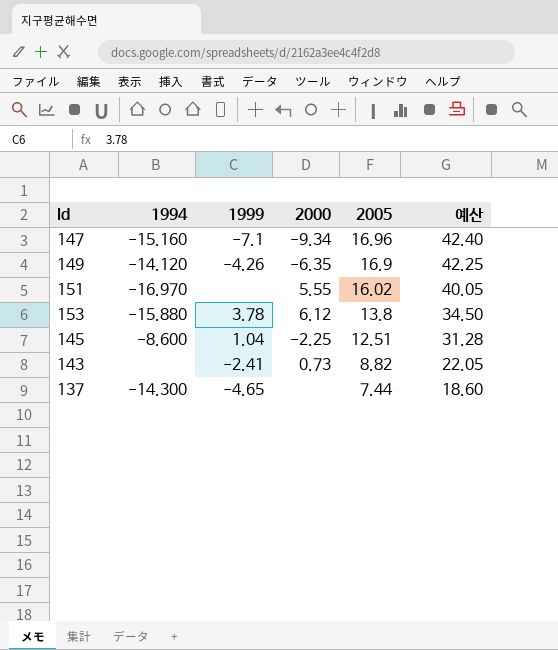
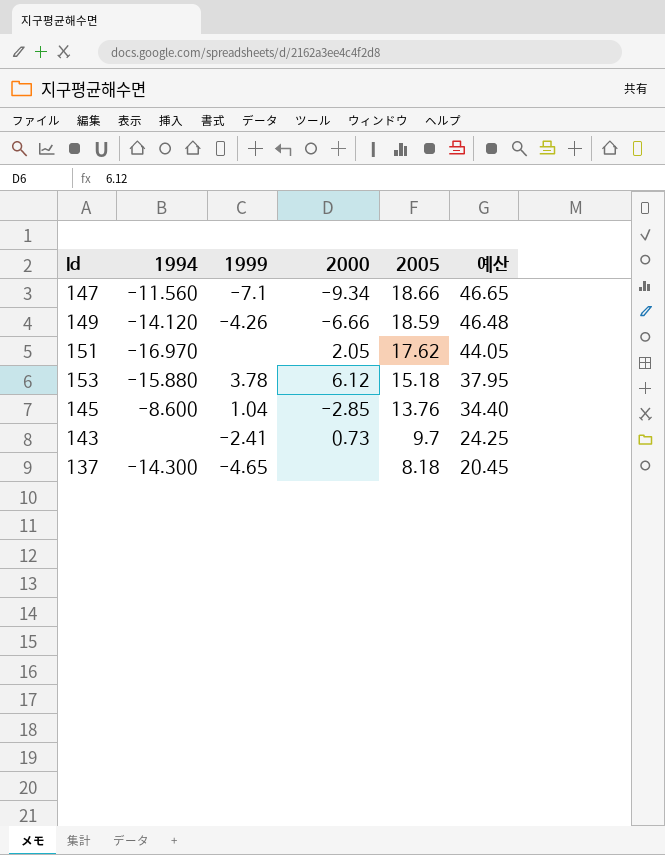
147 | 1994: -15.160 -> -11.560
147 | 2005: 16.96 -> 18.66
147 | 예산: 42.40 -> 46.65
149 | 2000: -6.35 -> -6.66
149 | 2005: 16.9 -> 18.59
149 | 예산: 42.25 -> 46.48
151 | 2000: 5.55 -> 2.05
151 | 2005: 16.02 -> 17.62
151 | 예산: 40.05 -> 44.05
153 | 2005: 13.8 -> 15.18
153 | 예산: 34.50 -> 37.95
145 | 2000: -2.25 -> -2.85
145 | 2005: 12.51 -> 13.76
145 | 예산: 31.28 -> 34.40
143 | 2005: 8.82 -> 9.7
143 | 예산: 22.05 -> 24.25
137 | 2005: 7.44 -> 8.18
137 | 예산: 18.60 -> 20.45

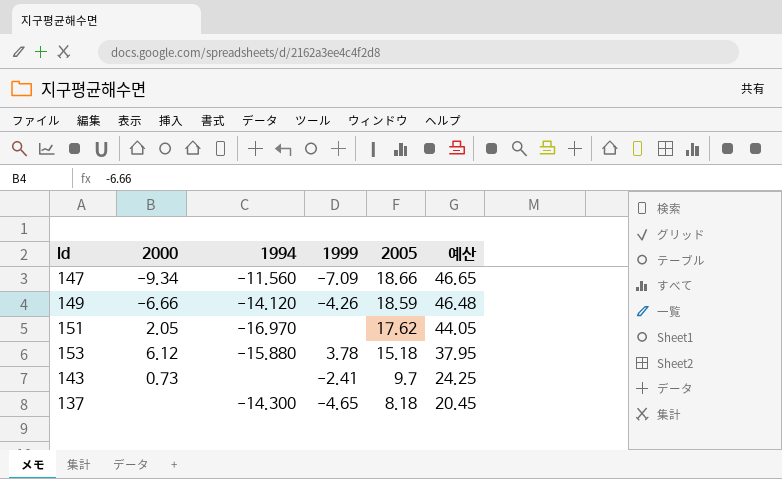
column 2000 | position: 4 -> 2
row 145: -8.600 | 1.04 | -2.85 | 13.76 | 34.40 -> none
147 | 1999: -7.1 -> -7.09

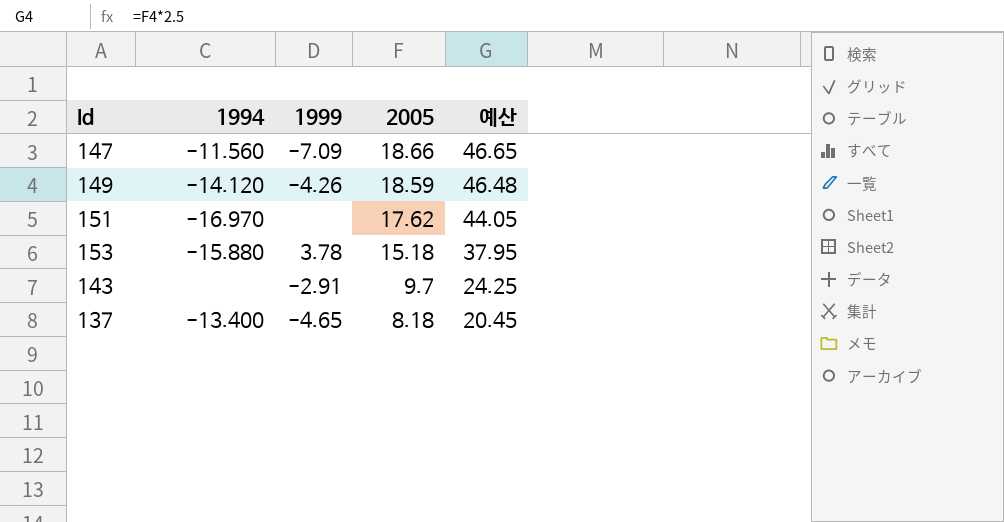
column 2000 | position: 2 -> none
143 | 1999: -2.41 -> -2.91
137 | 1994: -14.300 -> -13.400

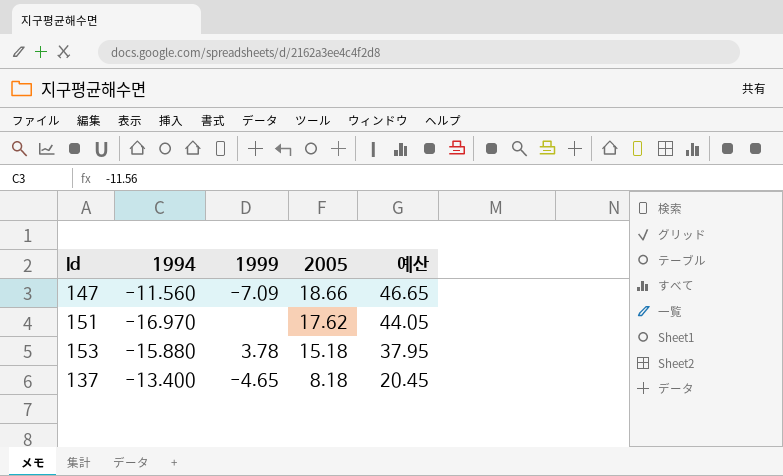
row 149: -14.120 | -4.26 | 18.59 | 46.48 -> none
row 143: none | -2.91 | 9.7 | 24.25 -> none

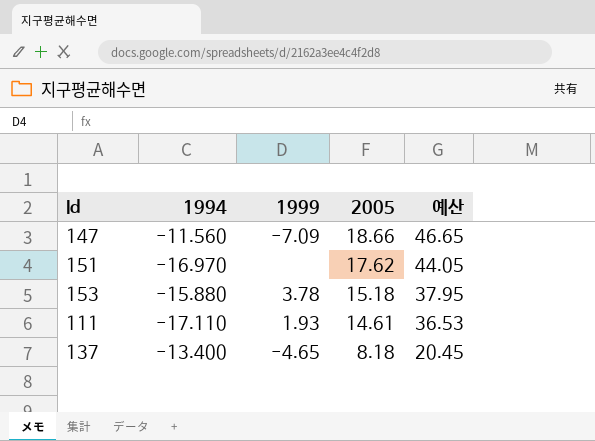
row 111: none -> -17.110 | 1.93 | 14.61 | 36.53

